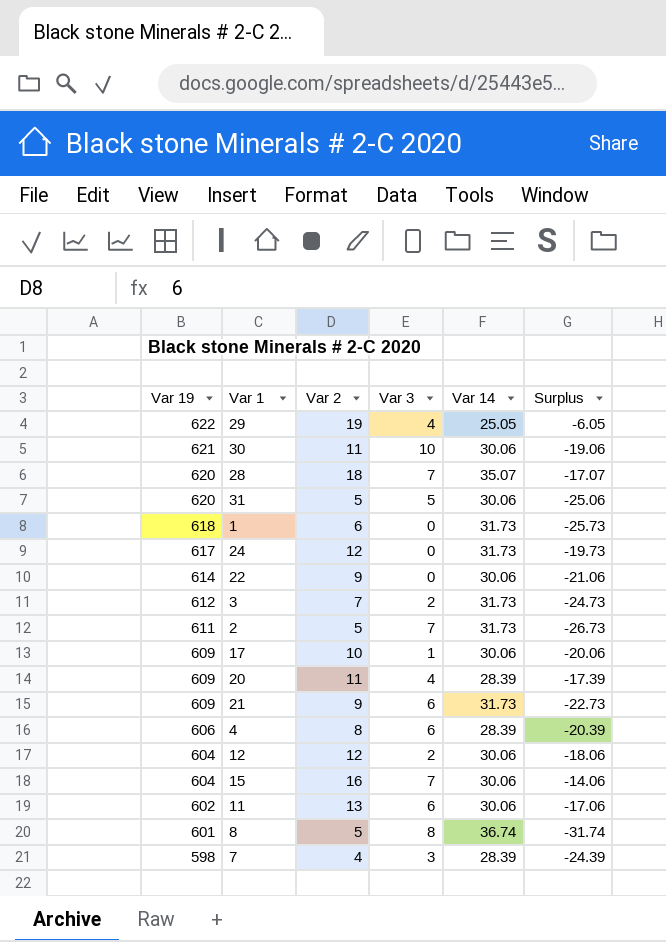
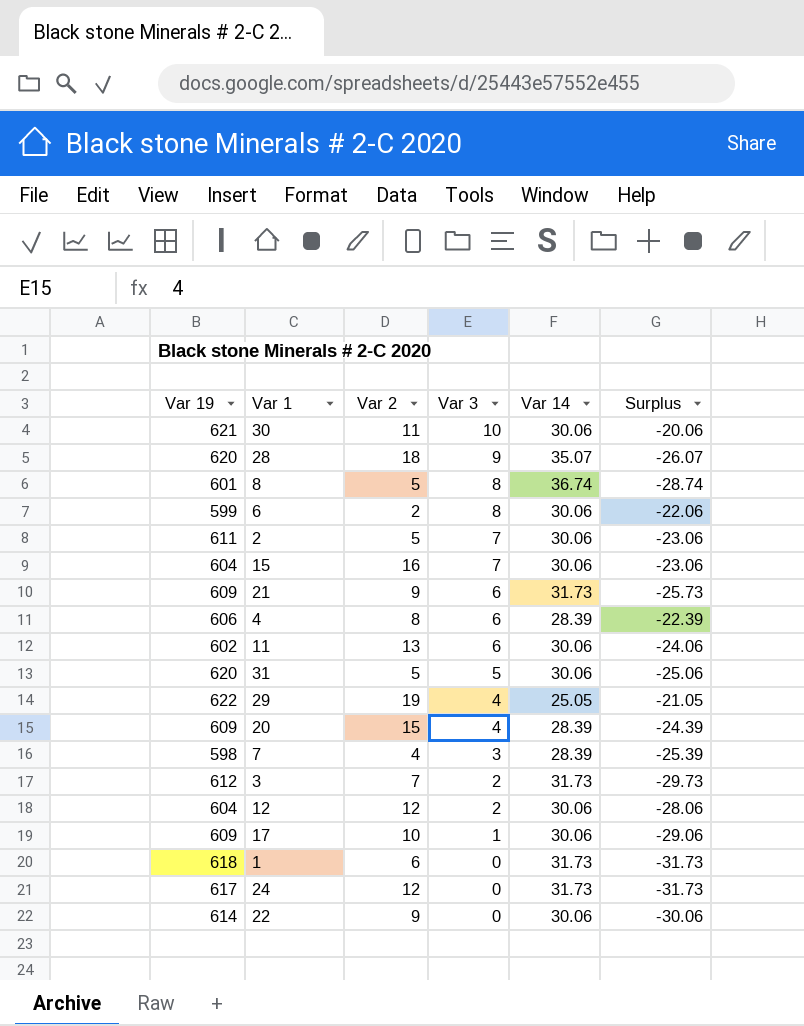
row order: Var 19 descending -> Var 3 descending
column Surplus | formula: [Var 2] - [Var 14] -> [Var 3] - [Var 14]
28 | Var 3: 7 -> 9
row 6: none -> 599 | 2 | 8 | 30.06 | -22.06
2 | Var 14: 31.73 -> 30.06
20 | Var 2: 11 -> 15

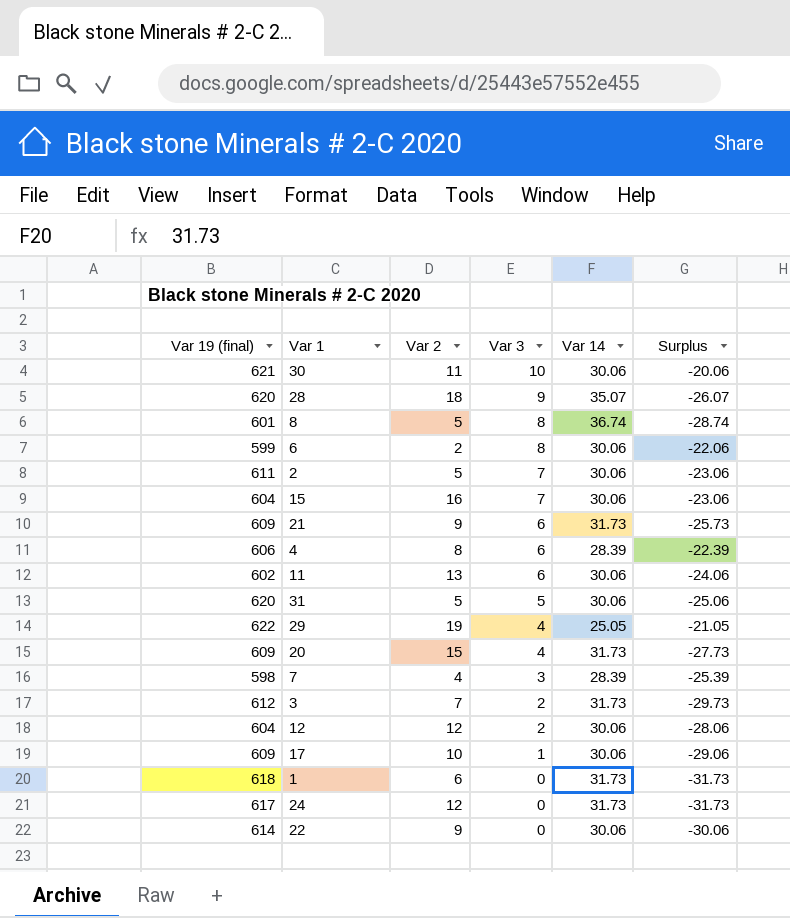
column name: Var 19 -> Var 19 (final)
20 | Var 14: 28.39 -> 31.73
20 | Surplus: -24.39 -> -27.73

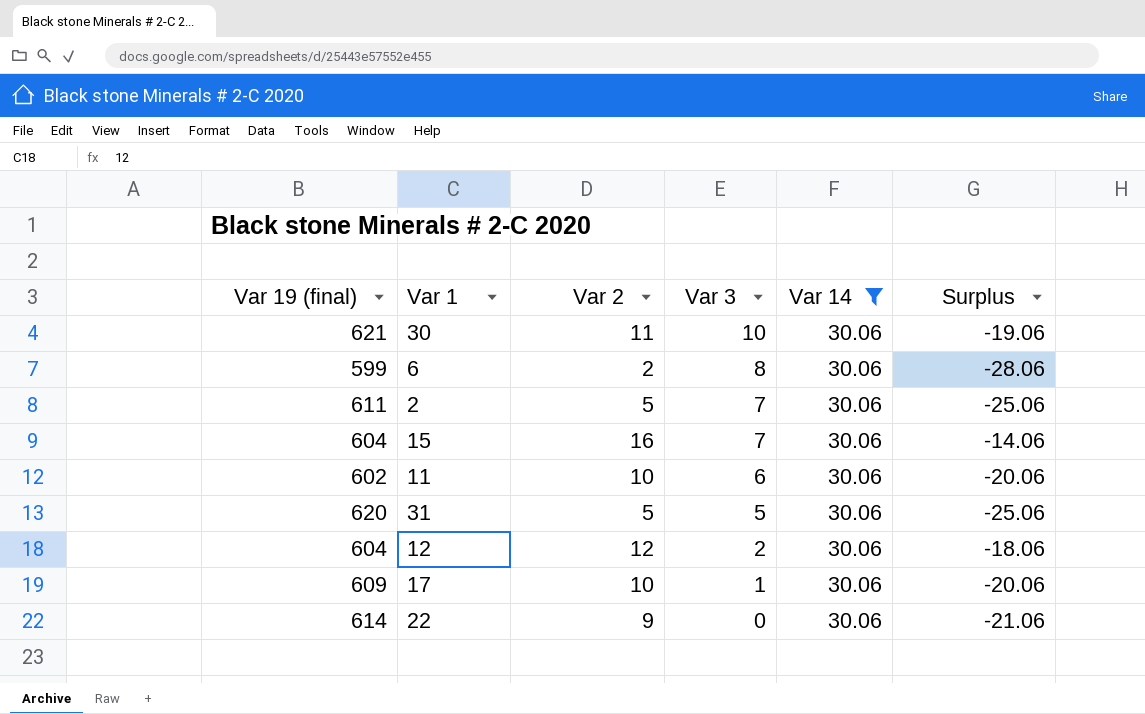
filter: none -> Var 14 = 30.06
column Surplus | formula: [Var 3] - [Var 14] -> [Var 2] - [Var 14]
11 | Var 2: 13 -> 10

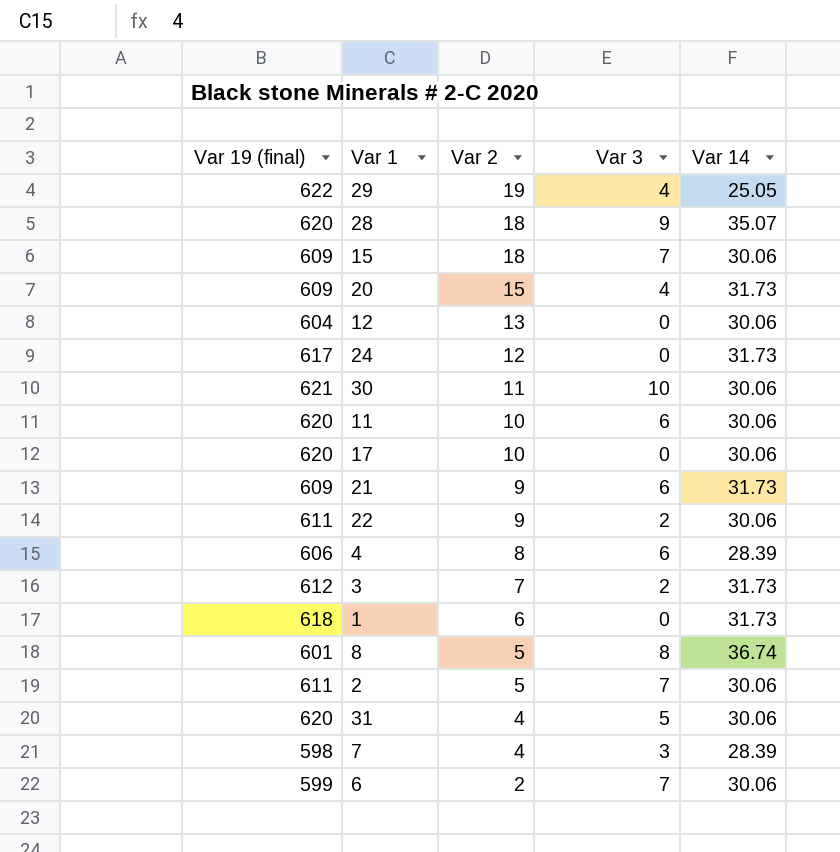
filter: Var 14 = 30.06 -> none
row order: Var 3 descending -> Var 2 descending
column Surplus | formula: [Var 2] - [Var 14] -> none
15 | Var 19 (final): 604 -> 609
15 | Var 2: 16 -> 18
12 | Var 2: 12 -> 13
12 | Var 3: 2 -> 0
11 | Var 19 (final): 602 -> 620
17 | Var 19 (final): 609 -> 620
17 | Var 3: 1 -> 0
22 | Var 19 (final): 614 -> 611
22 | Var 3: 0 -> 2
31 | Var 2: 5 -> 4
6 | Var 3: 8 -> 7

